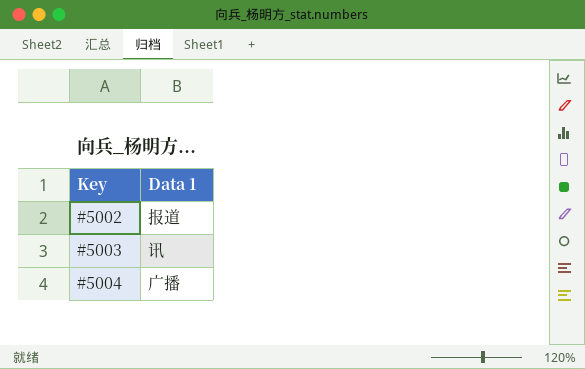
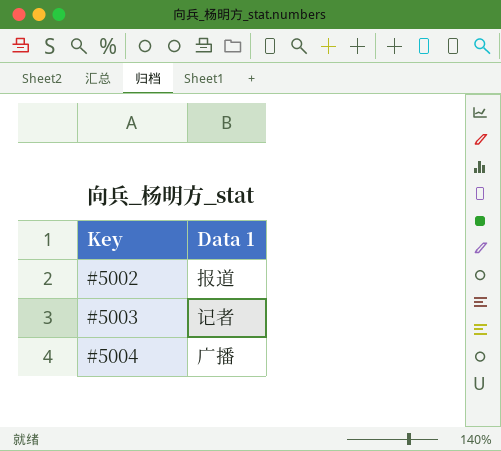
#5003 | Data 1: 讯 -> 记者

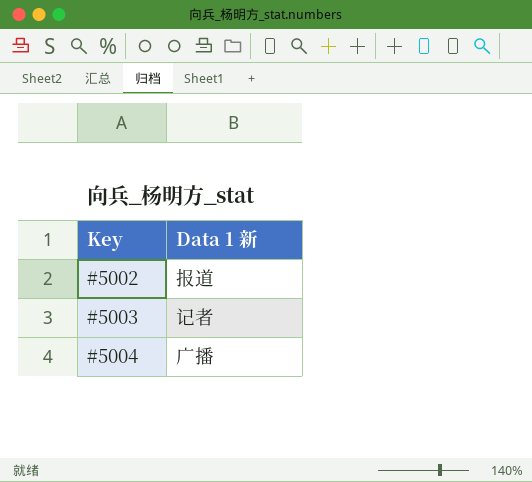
column name: Data 1 -> Data 1 新

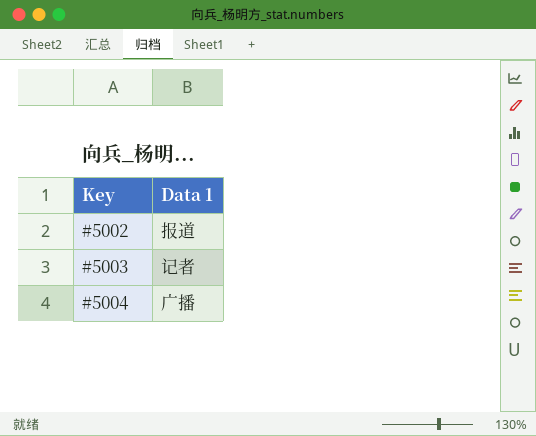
column name: Data 1 新 -> Data 1

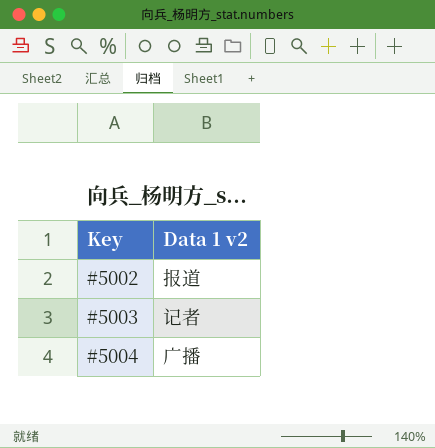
column name: Data 1 -> Data 1 v2

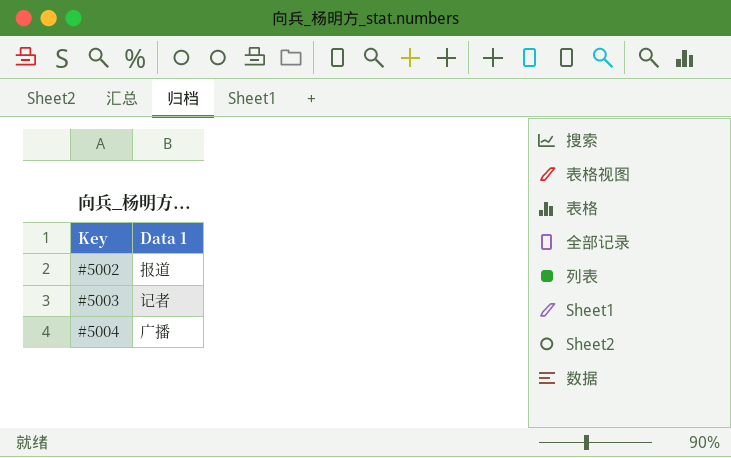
column name: Data 1 v2 -> Data 1

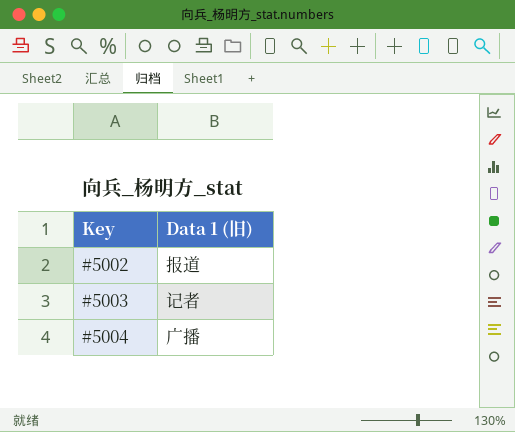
column name: Data 1 -> Data 1 (旧)

